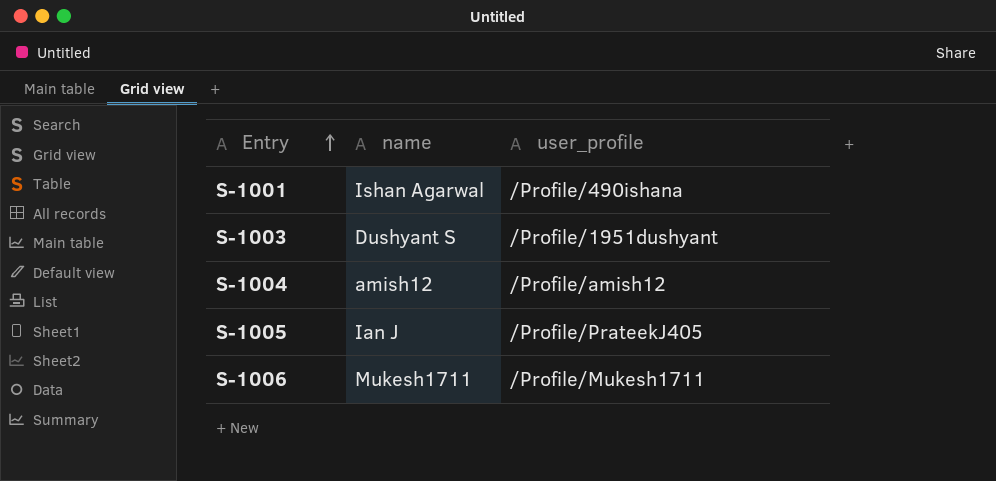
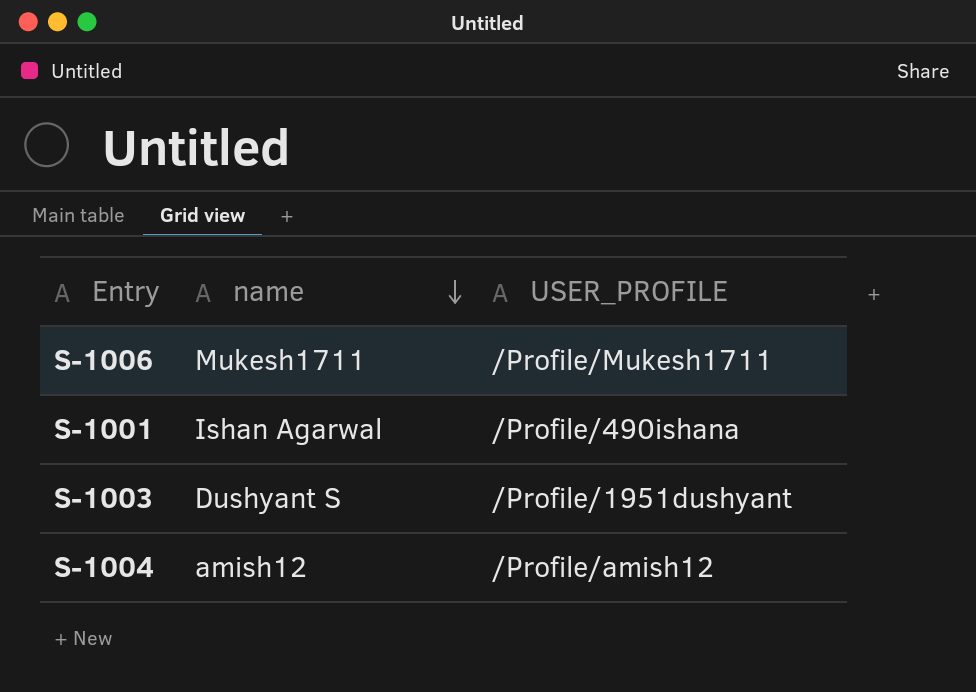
row order: Entry ascending -> name descending
column name: user_profile -> USER_PROFILE
row S-1005: Ian J | /Profile/PrateekJ405 -> none

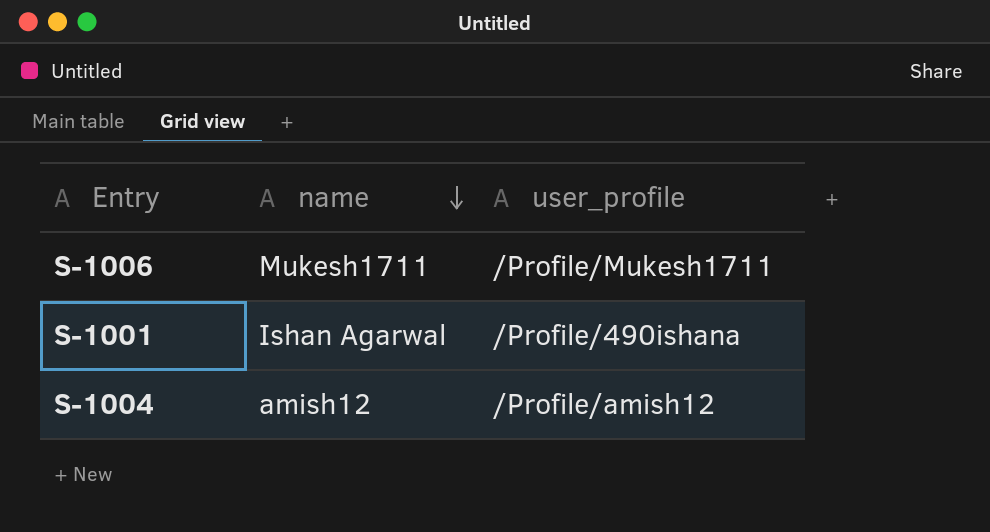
column name: USER_PROFILE -> user_profile
row S-1003: Dushyant S | /Profile/1951dushyant -> none

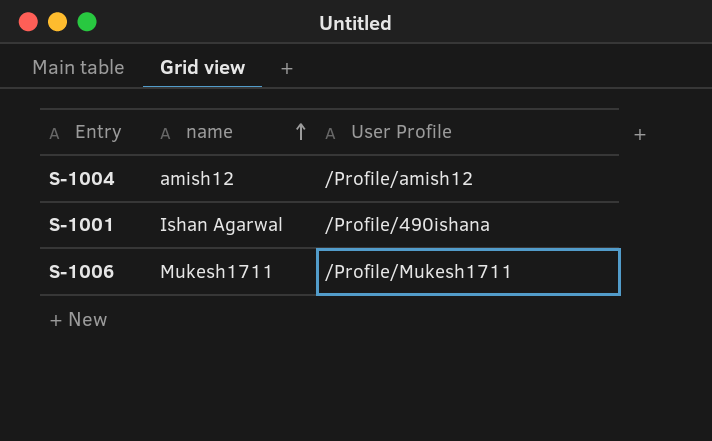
row order: name descending -> name ascending
column name: user_profile -> User Profile

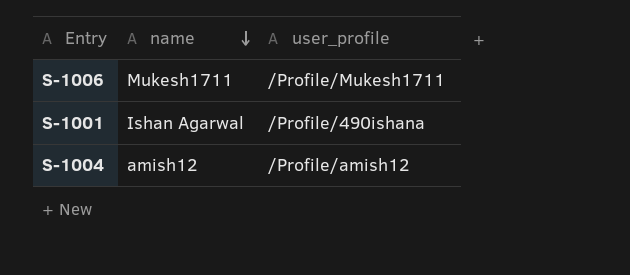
row order: name ascending -> name descending
column name: User Profile -> user_profile

